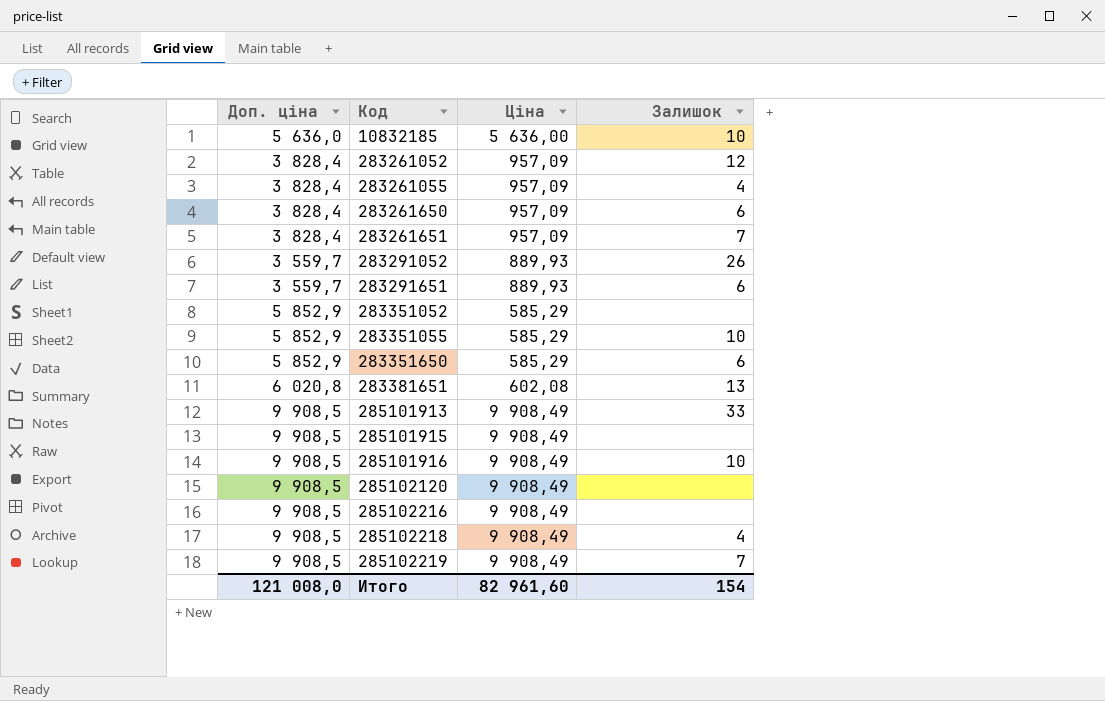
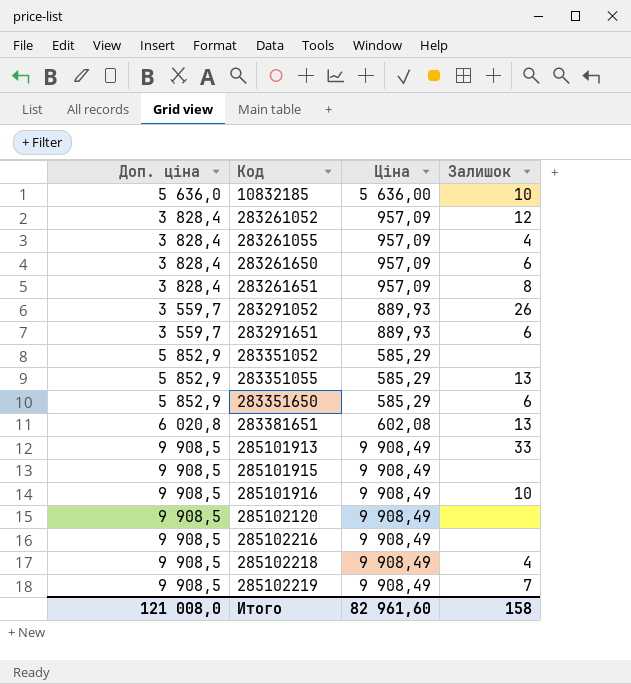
283261651 | Залишок: 7 -> 8
283351055 | Залишок: 10 -> 13
Итого | Залишок: 154 -> 158

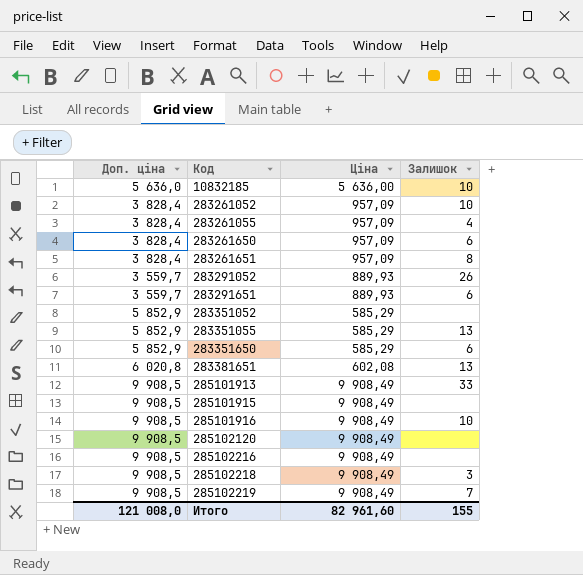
283261052 | Залишок: 12 -> 10
285102218 | Залишок: 4 -> 3
Итого | Залишок: 158 -> 155

